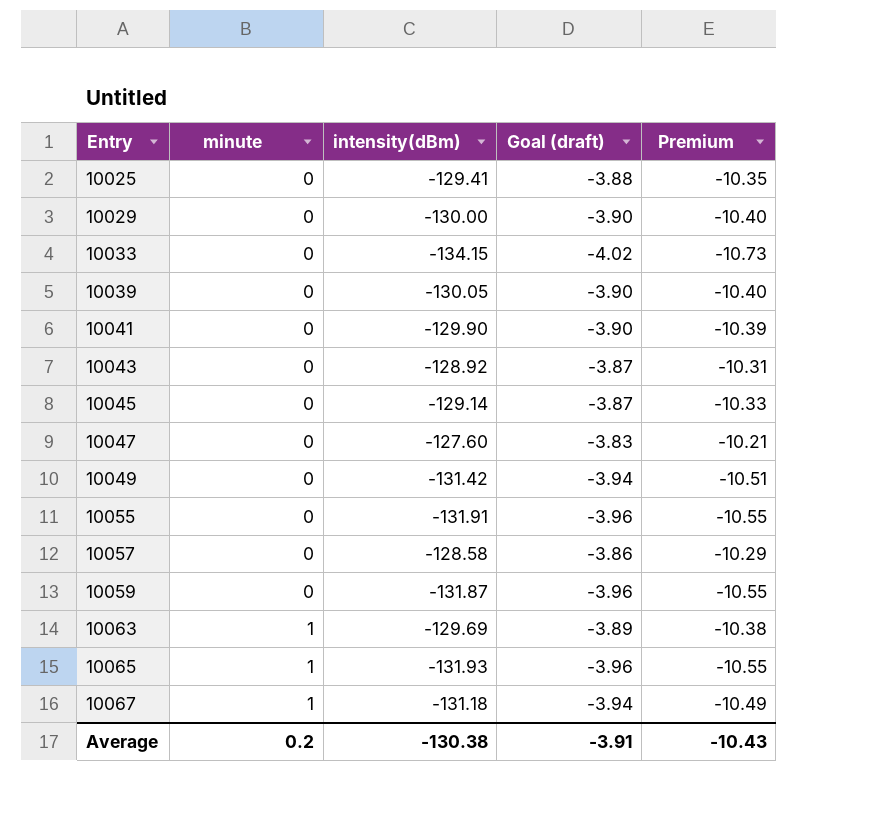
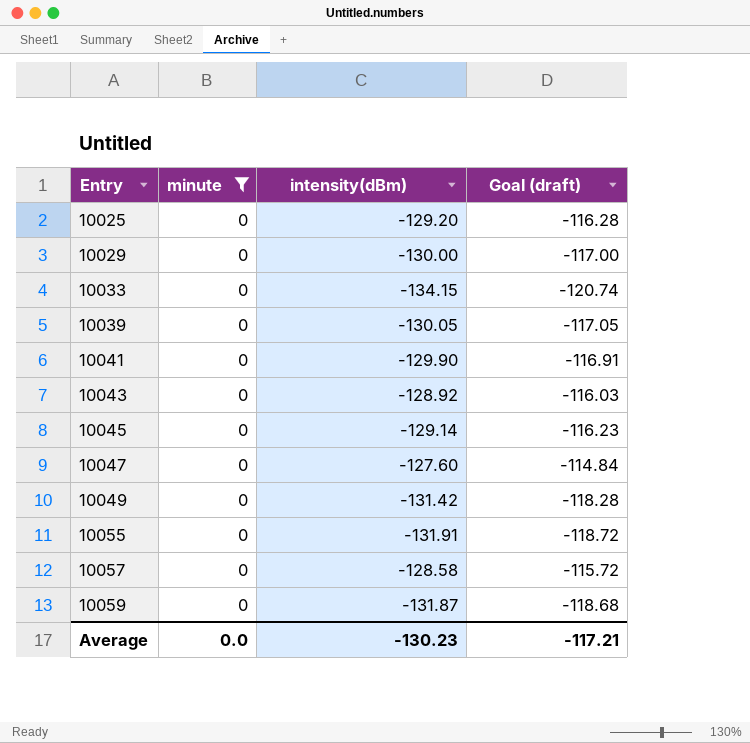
filter: none -> minute = 0
column Premium | formula: [intensity(dBm)] * 0.08 -> none
column Goal (draft) | formula: [intensity(dBm)] * 0.03 -> [intensity(dBm)] * 0.9
10025 | intensity(dBm): -129.41 -> -129.20
Average | minute: 0.2 -> 0.0
Average | intensity(dBm): -130.38 -> -130.23
Average | Goal (draft): -3.91 -> -117.21

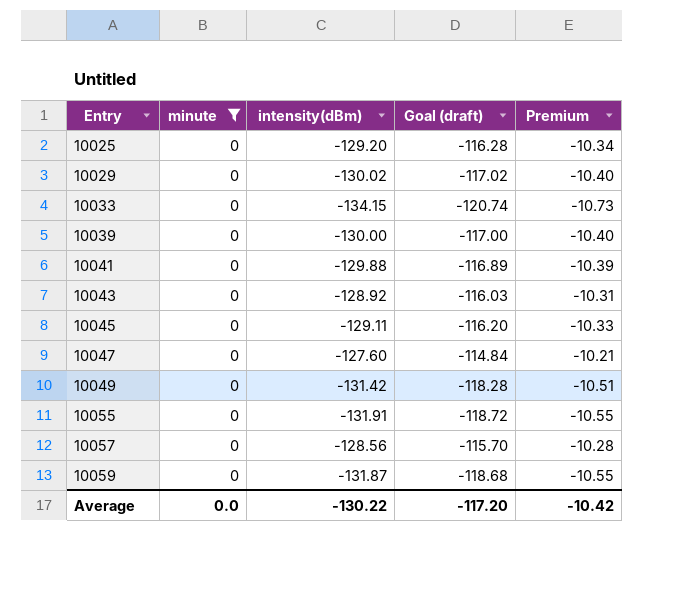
column Premium | formula: none -> [intensity(dBm)] * 0.08
10029 | intensity(dBm): -130.00 -> -130.02
10029 | Goal (draft): -117.00 -> -117.02
10039 | intensity(dBm): -130.05 -> -130.00
10039 | Goal (draft): -117.05 -> -117.00
10041 | intensity(dBm): -129.90 -> -129.88
10041 | Goal (draft): -116.91 -> -116.89
10045 | intensity(dBm): -129.14 -> -129.11
10045 | Goal (draft): -116.23 -> -116.20
10057 | intensity(dBm): -128.58 -> -128.56
10057 | Goal (draft): -115.72 -> -115.70
Average | intensity(dBm): -130.23 -> -130.22
Average | Goal (draft): -117.21 -> -117.20

